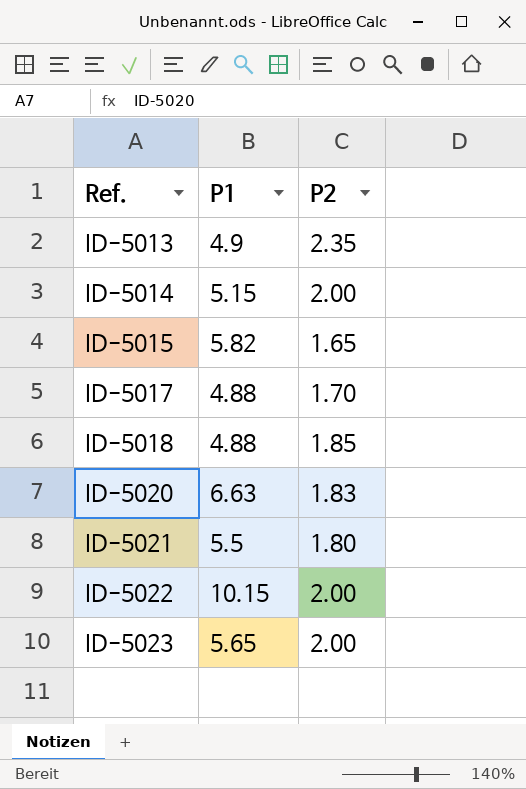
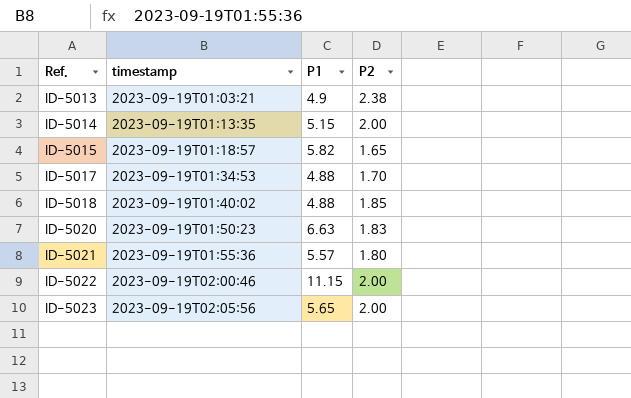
column timestamp | position: none -> 2
ID-5013 | P2: 2.35 -> 2.38
ID-5021 | P1: 5.5 -> 5.57
ID-5022 | P1: 10.15 -> 11.15

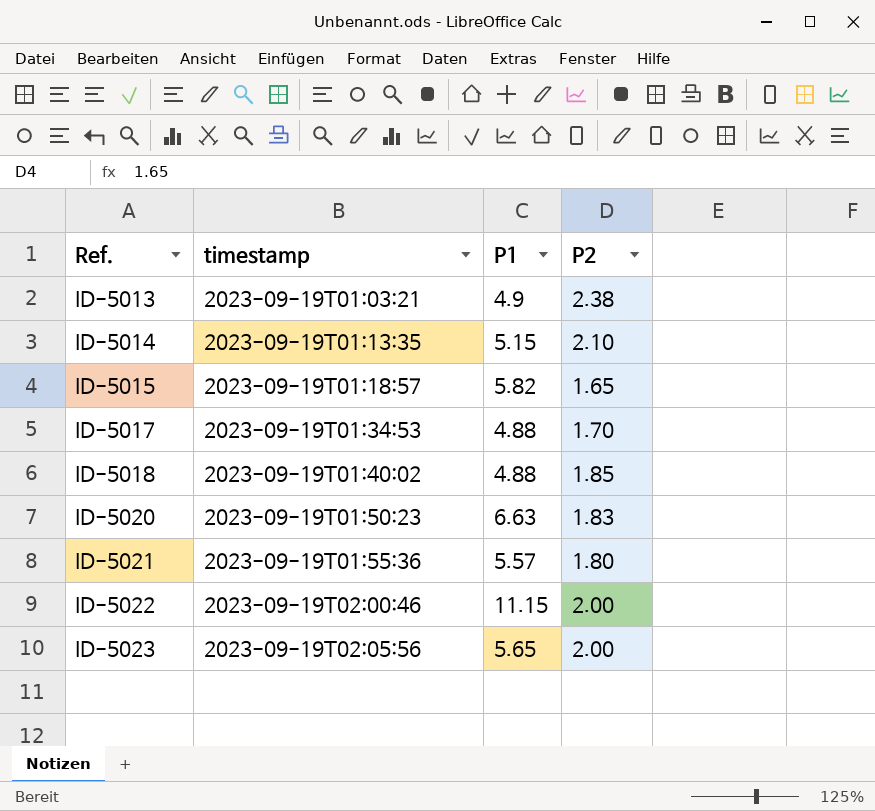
ID-5014 | P2: 2.00 -> 2.10

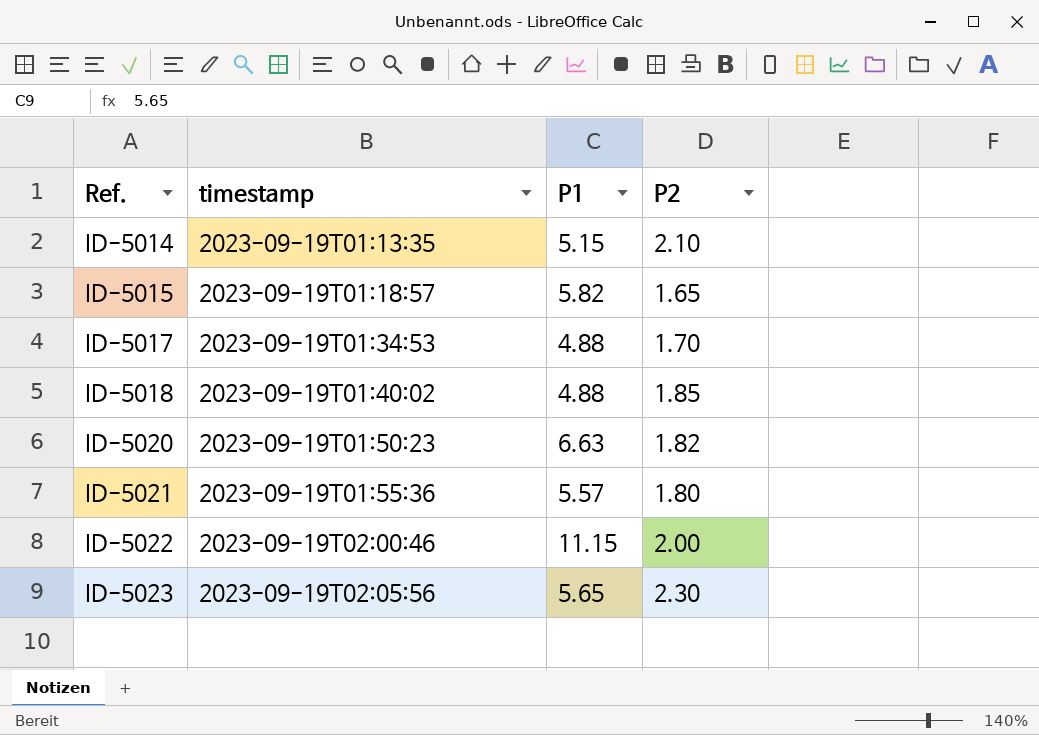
row ID-5013: 2023-09-19T01:03:21 | 4.9 | 2.38 -> none
ID-5020 | P2: 1.83 -> 1.82
ID-5023 | P2: 2.00 -> 2.30

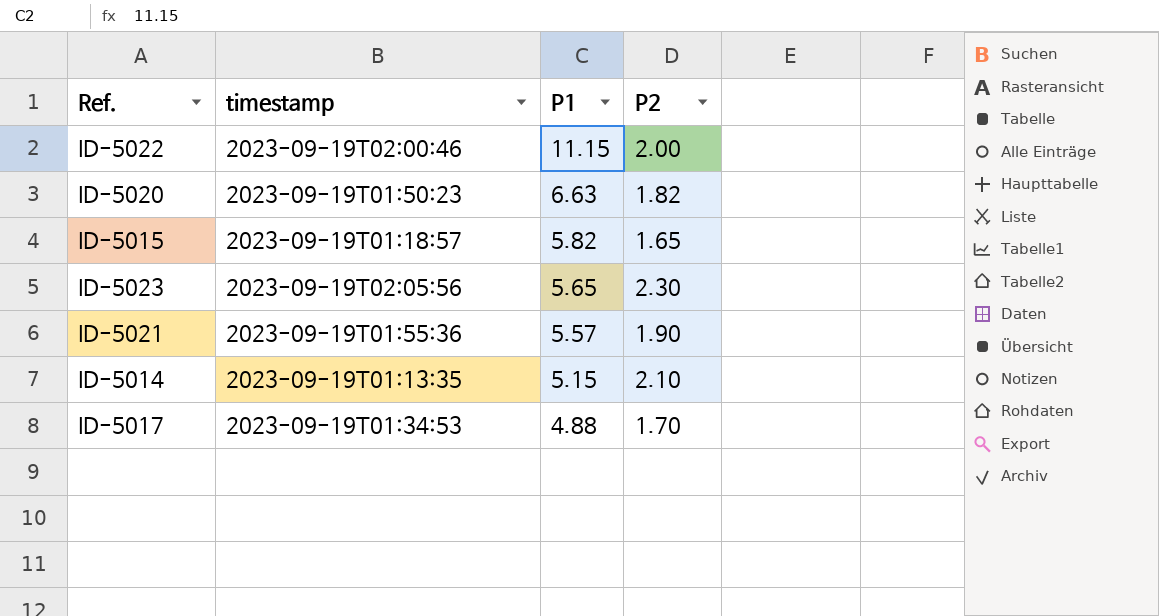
row order: Ref. ascending -> P1 descending
row ID-5018: 2023-09-19T01:40:02 | 4.88 | 1.85 -> none
ID-5021 | P2: 1.80 -> 1.90

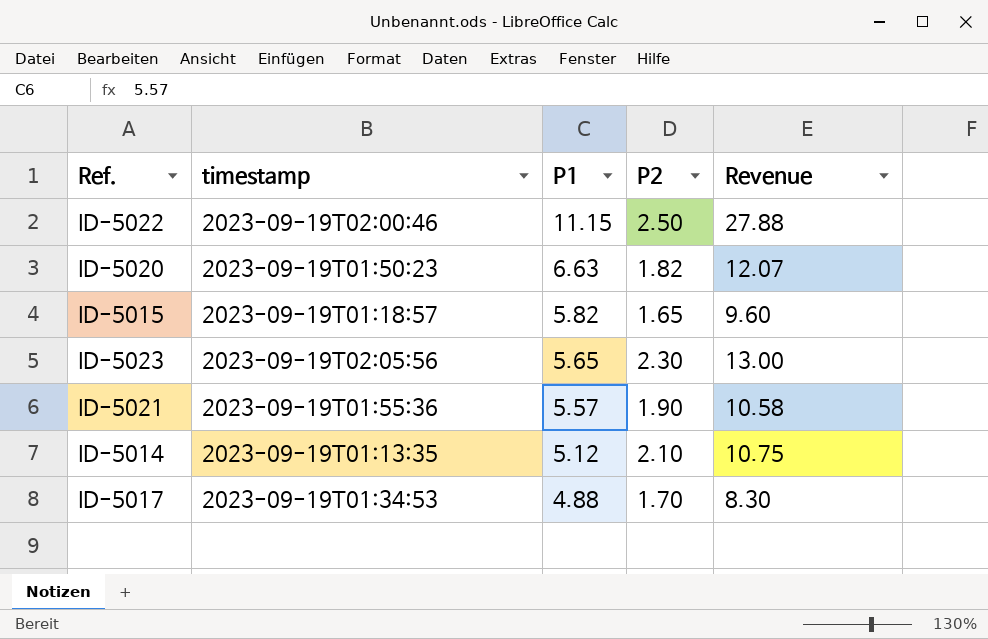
column Revenue | formula: none -> [P1] * [P2]
ID-5022 | P2: 2.00 -> 2.50
ID-5014 | P1: 5.15 -> 5.12

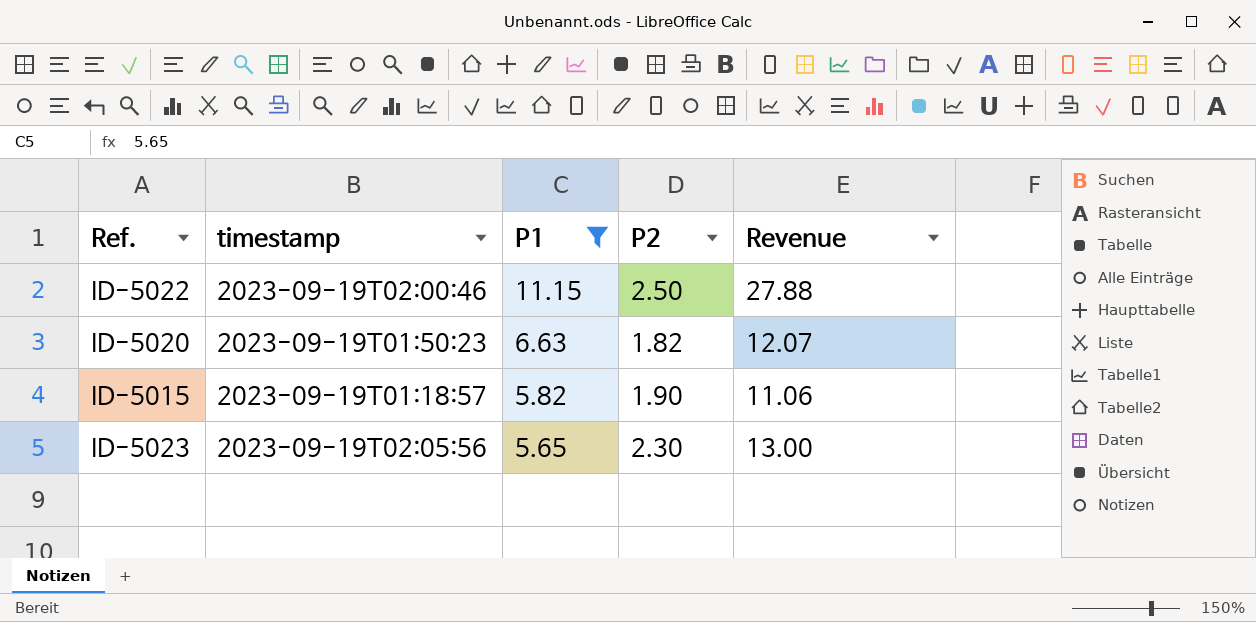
filter: none -> P1 >= 5.65
ID-5015 | P2: 1.65 -> 1.90
ID-5015 | Revenue: 9.60 -> 11.06

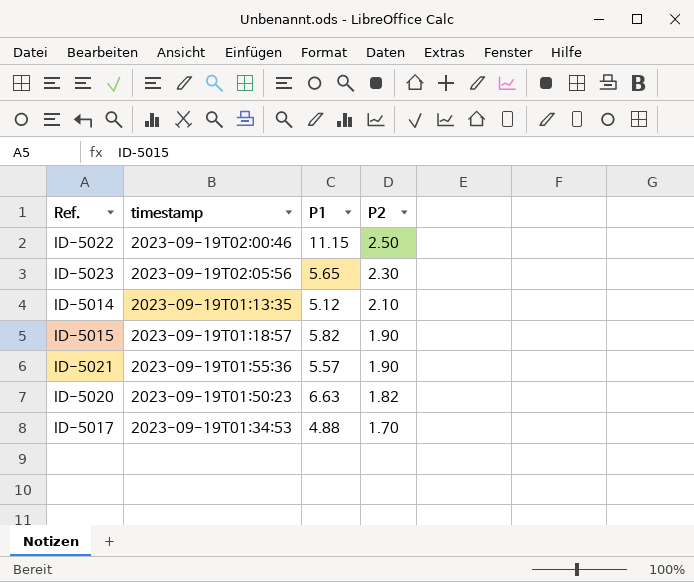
filter: P1 >= 5.65 -> none
row order: P1 descending -> P2 descending
column Revenue | formula: [P1] * [P2] -> none

